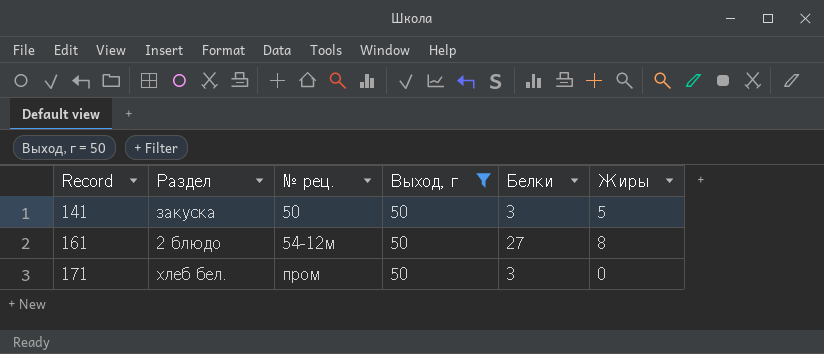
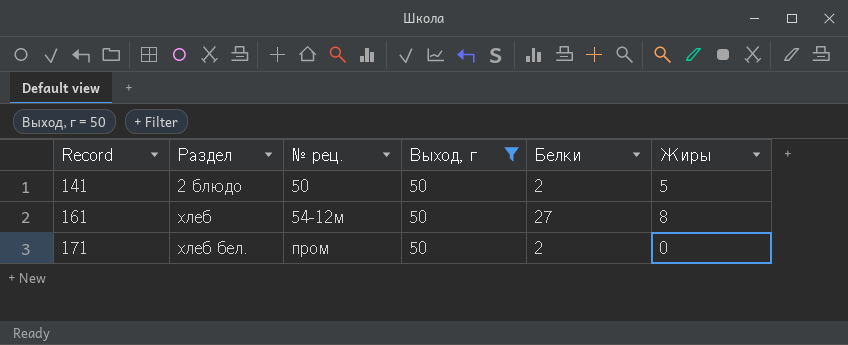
141 | Раздел: закуска -> 2 блюдо
141 | Белки: 3 -> 2
161 | Раздел: 2 блюдо -> хлеб
171 | Белки: 3 -> 2

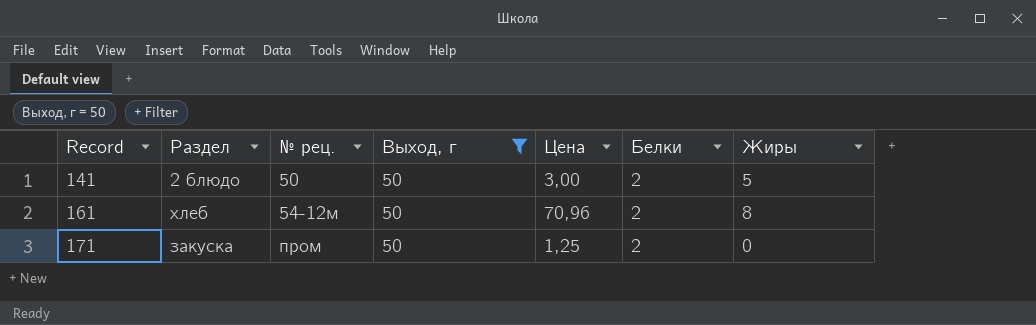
column Цена | position: none -> 5
161 | Белки: 27 -> 2
171 | Раздел: хлеб бел. -> закуска

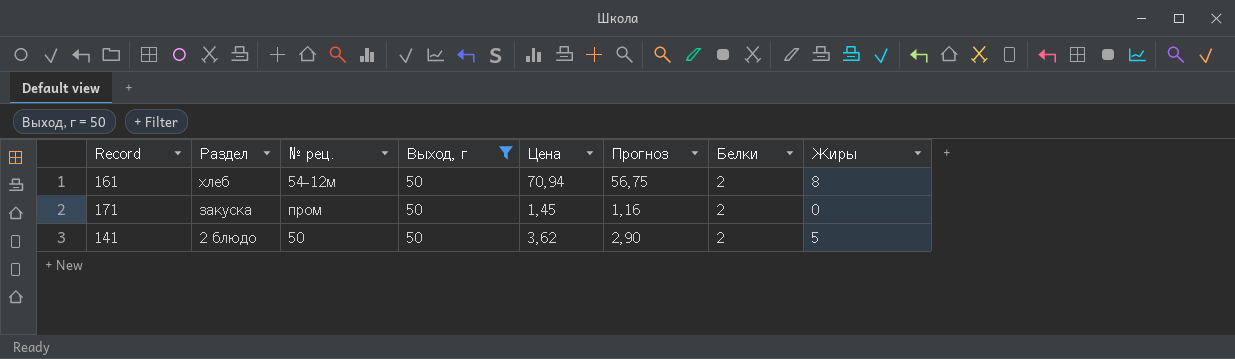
row order: Record ascending -> Раздел descending
column Прогноз | formula: none -> [Цена] * 0,8
161 | Цена: 70,96 -> 70,94
171 | Цена: 1,25 -> 1,45
141 | Цена: 3,00 -> 3,62

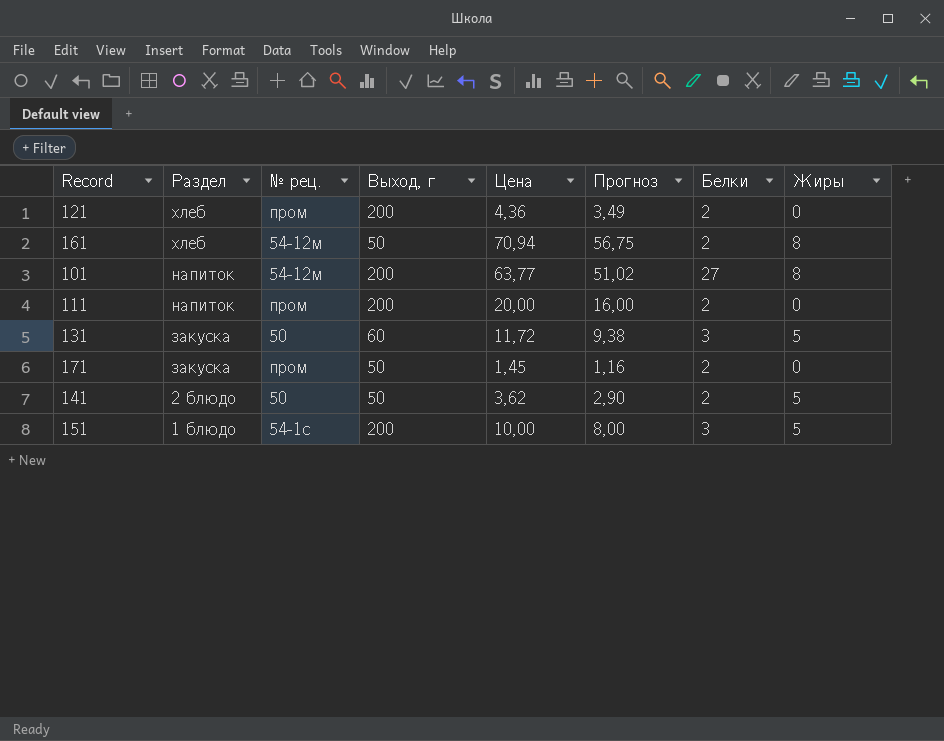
filter: Выход, г = 50 -> none

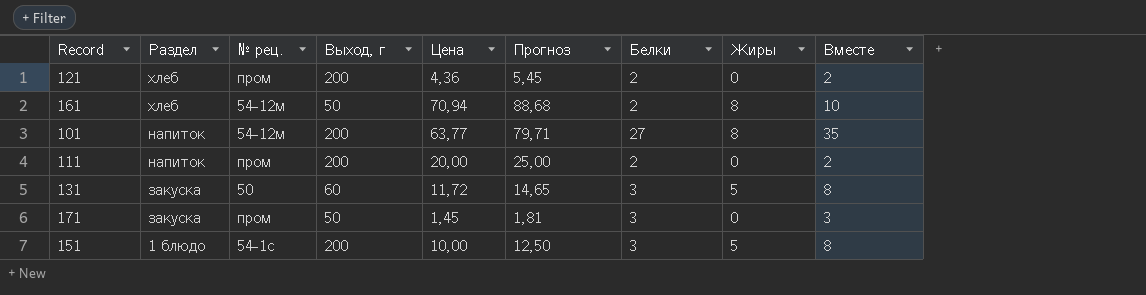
column Прогноз | formula: [Цена] * 0,8 -> [Цена] * 1,25
column Вместе | formula: none -> [Белки] + [Жиры]
row 141: 2 блюдо | 50 | 50 | 3,62 | 2,90 | 2 | 5 -> none
171 | Белки: 2 -> 3

